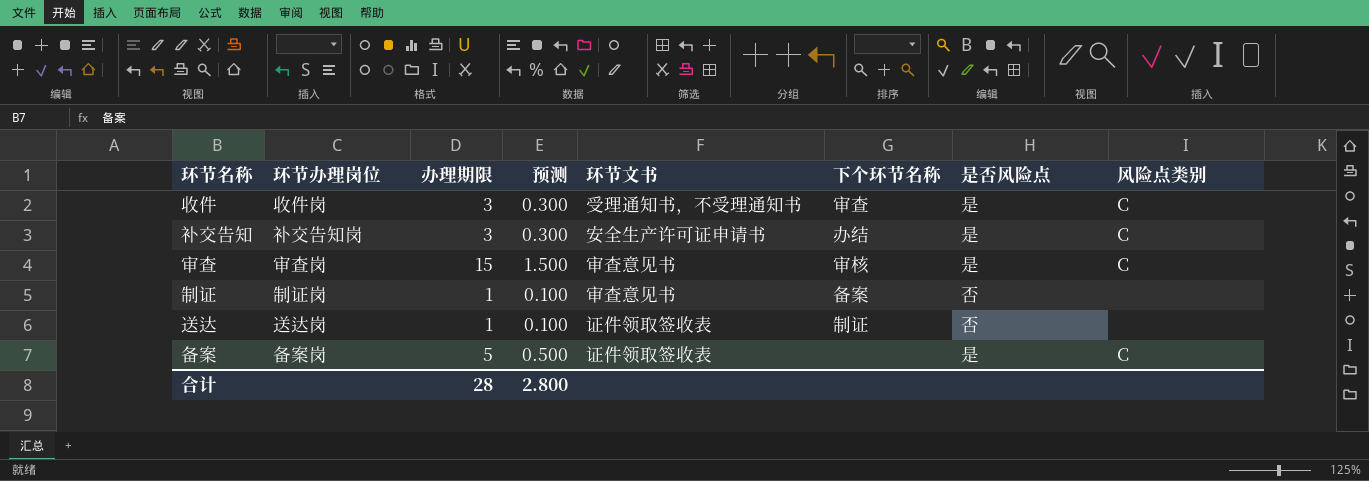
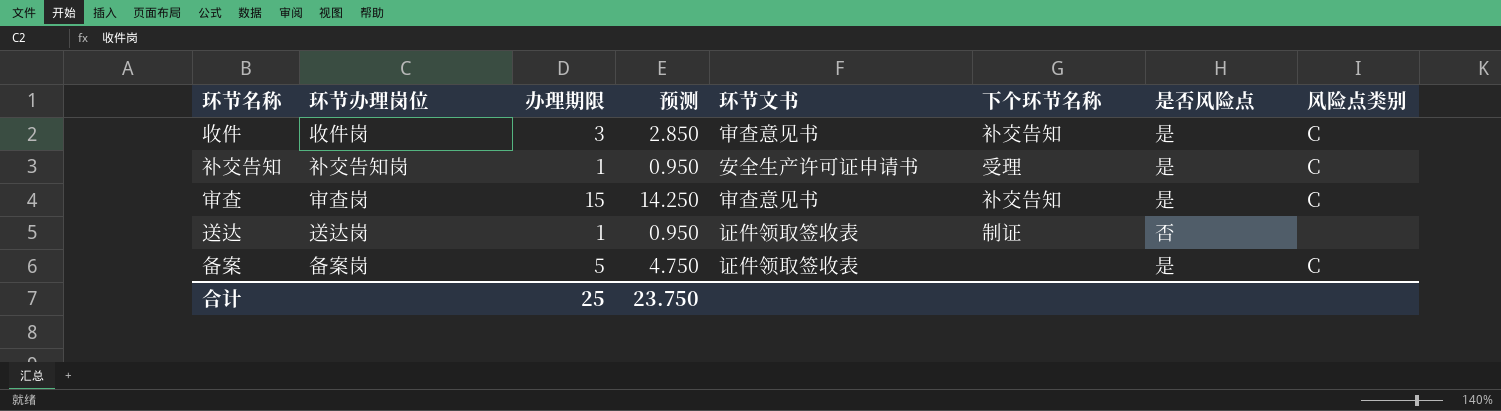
column 预测 | formula: [办理期限] * 0.1 -> [办理期限] * 0.95
row 制证: 制证岗 | 1 | 0.100 | 审查意见书 | 备案 | 否 | none -> none
收件 | 环节文书: 受理通知书，不受理通知书 -> 审查意见书
收件 | 下个环节名称: 审查 -> 补交告知
补交告知 | 办理期限: 3 -> 1
补交告知 | 下个环节名称: 办结 -> 受理
审查 | 下个环节名称: 审核 -> 补交告知
合计 | 办理期限: 28 -> 25
合计 | 预测: 2.800 -> 23.750

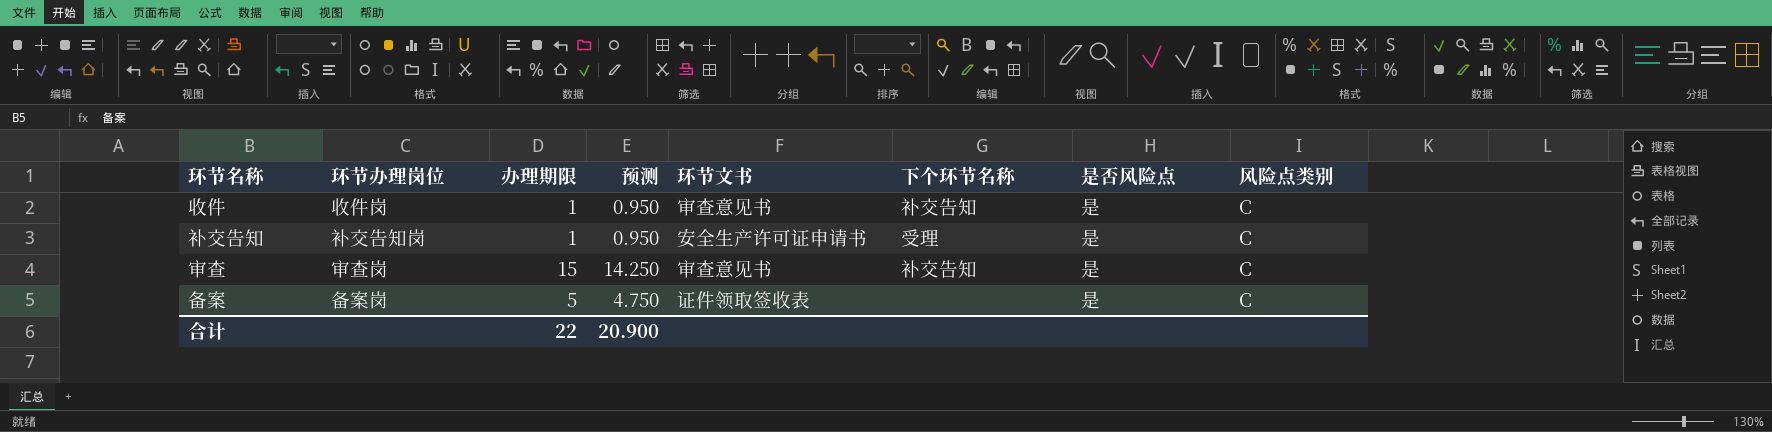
row 送达: 送达岗 | 1 | 0.950 | 证件领取签收表 | 制证 | 否 | none -> none
收件 | 办理期限: 3 -> 1
收件 | 预测: 2.850 -> 0.950
合计 | 办理期限: 25 -> 22
合计 | 预测: 23.750 -> 20.900

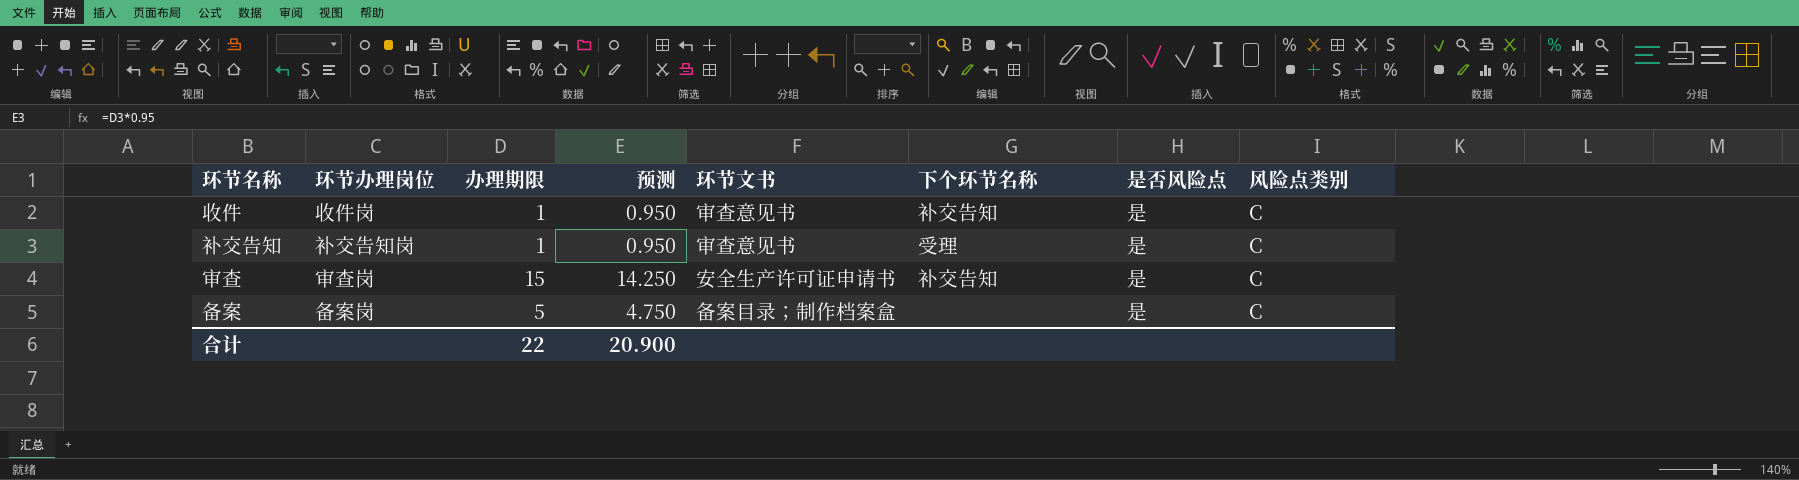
补交告知 | 环节文书: 安全生产许可证申请书 -> 审查意见书
审查 | 环节文书: 审查意见书 -> 安全生产许可证申请书
备案 | 环节文书: 证件领取签收表 -> 备案目录；制作档案盒

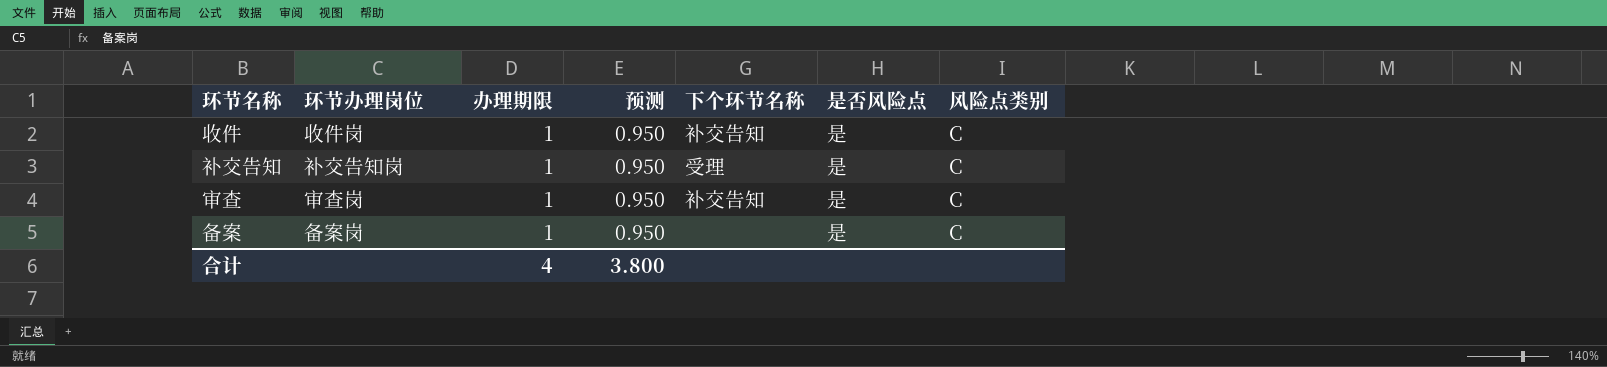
column 环节文书 | position: 5 -> none
审查 | 办理期限: 15 -> 1
审查 | 预测: 14.250 -> 0.950
备案 | 办理期限: 5 -> 1
备案 | 预测: 4.750 -> 0.950
合计 | 办理期限: 22 -> 4
合计 | 预测: 20.900 -> 3.800

